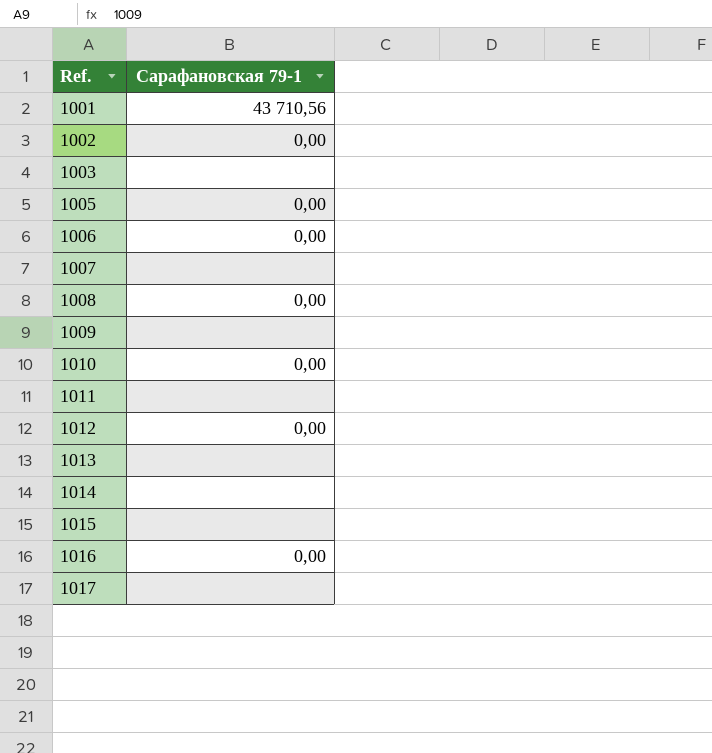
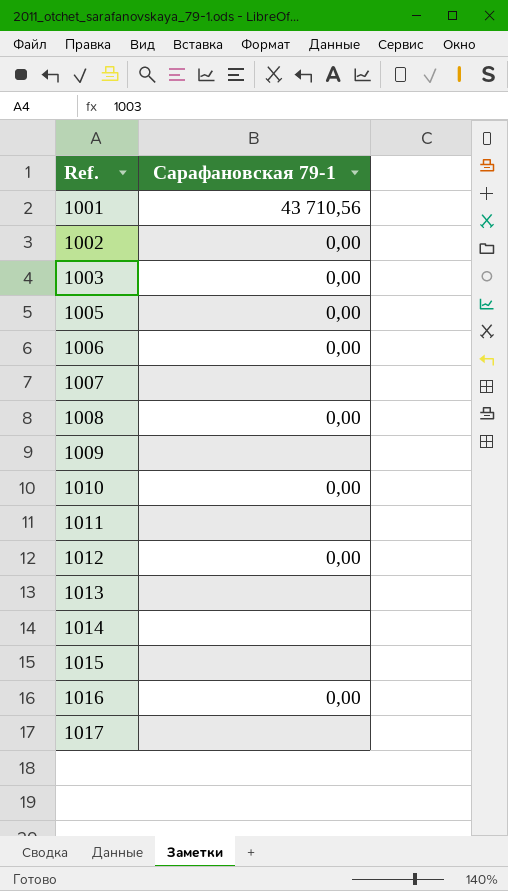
1003 | Сарафановская 79-1: none -> 0,00

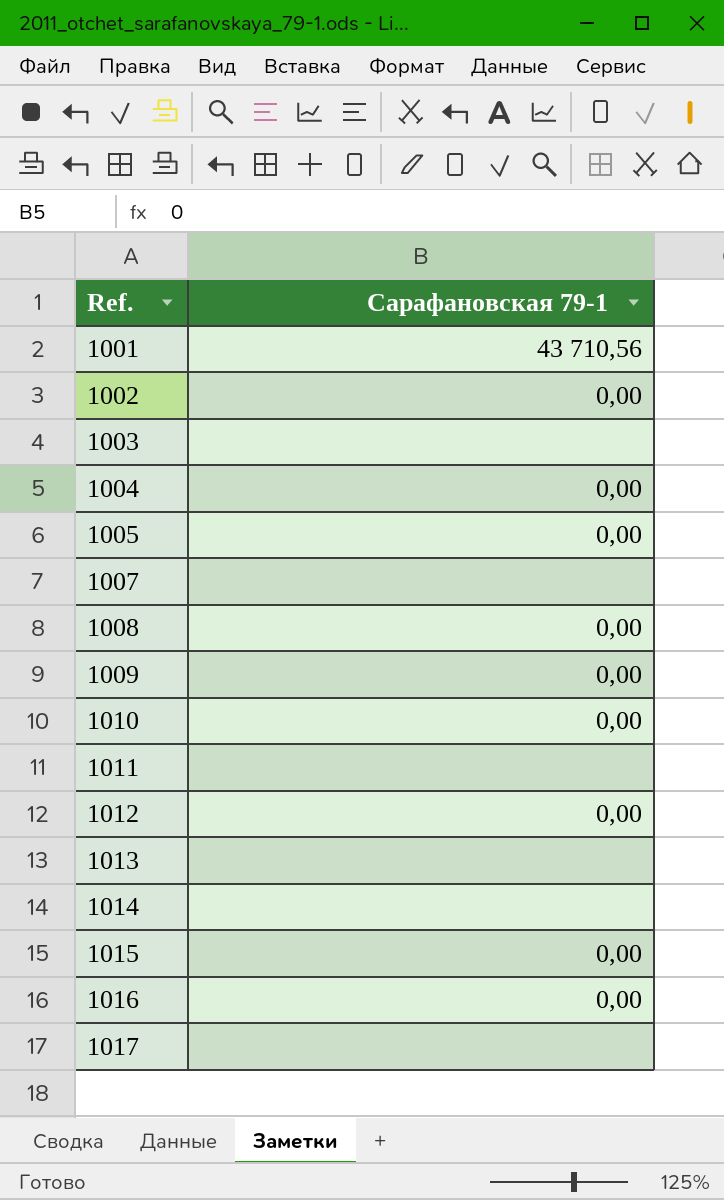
row 1006: 0,00 -> none
1003 | Сарафановская 79-1: 0,00 -> none
row 1004: none -> 0,00
1009 | Сарафановская 79-1: none -> 0,00
1015 | Сарафановская 79-1: none -> 0,00

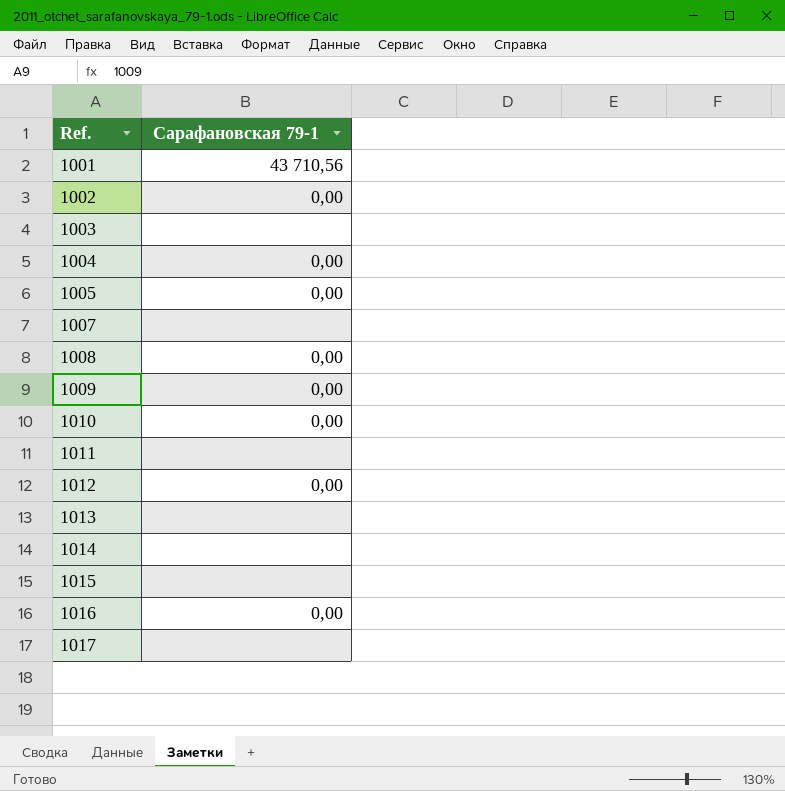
1015 | Сарафановская 79-1: 0,00 -> none

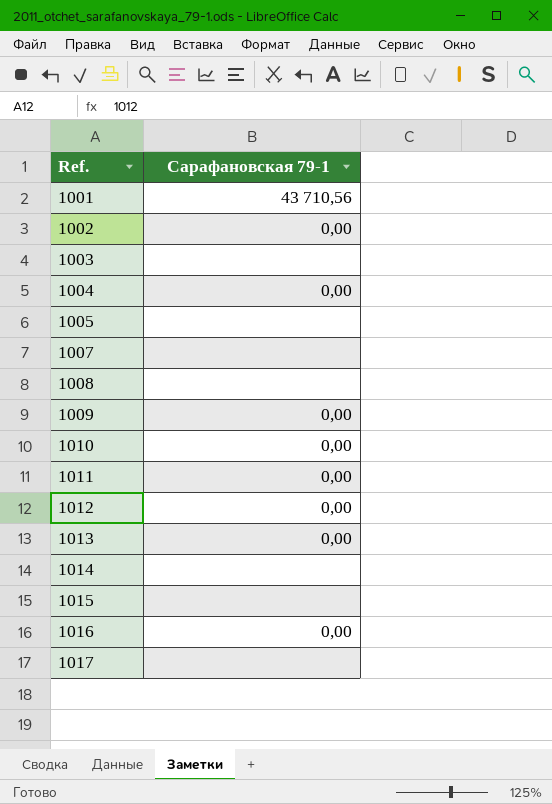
1005 | Сарафановская 79-1: 0,00 -> none
1008 | Сарафановская 79-1: 0,00 -> none
1011 | Сарафановская 79-1: none -> 0,00
1013 | Сарафановская 79-1: none -> 0,00

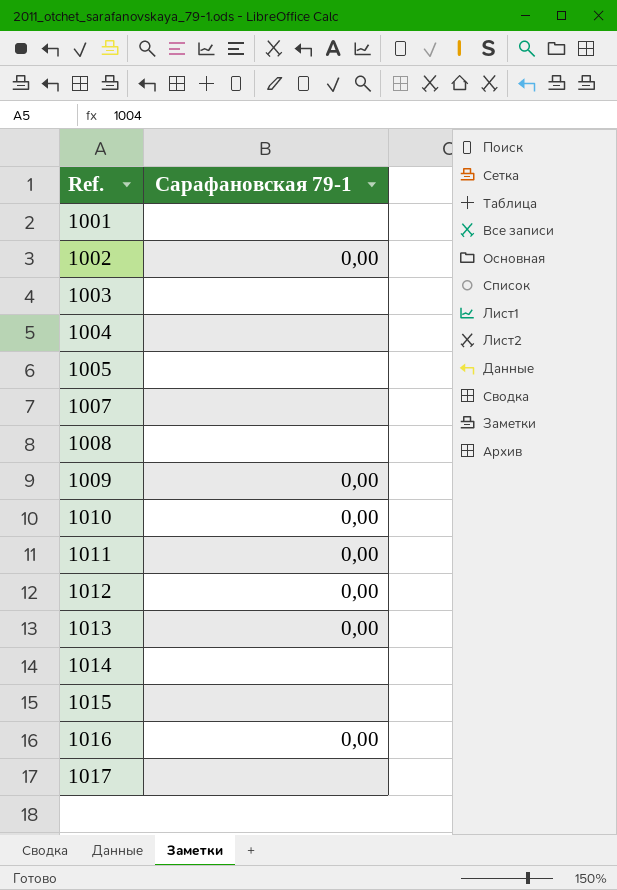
1001 | Сарафановская 79-1: 43 710,56 -> none
1004 | Сарафановская 79-1: 0,00 -> none

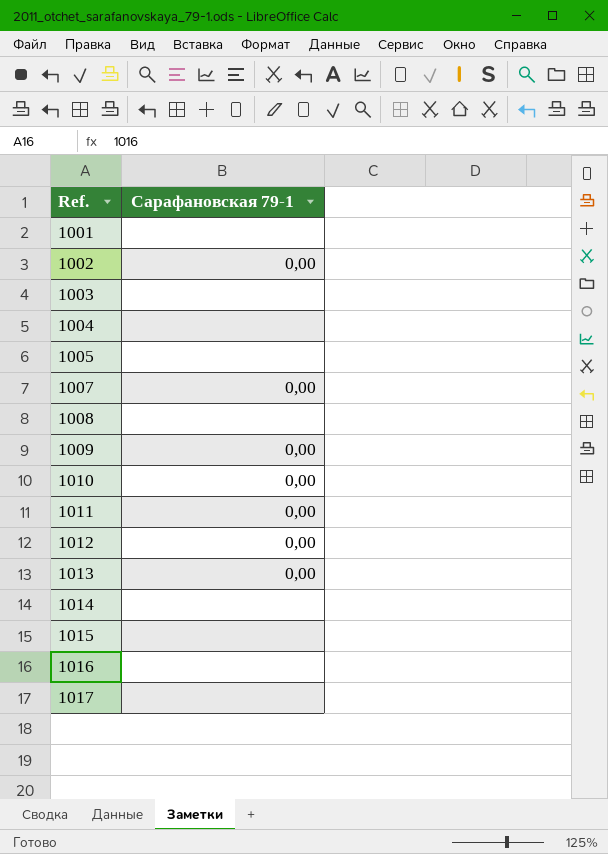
1007 | Сарафановская 79-1: none -> 0,00
1016 | Сарафановская 79-1: 0,00 -> none

